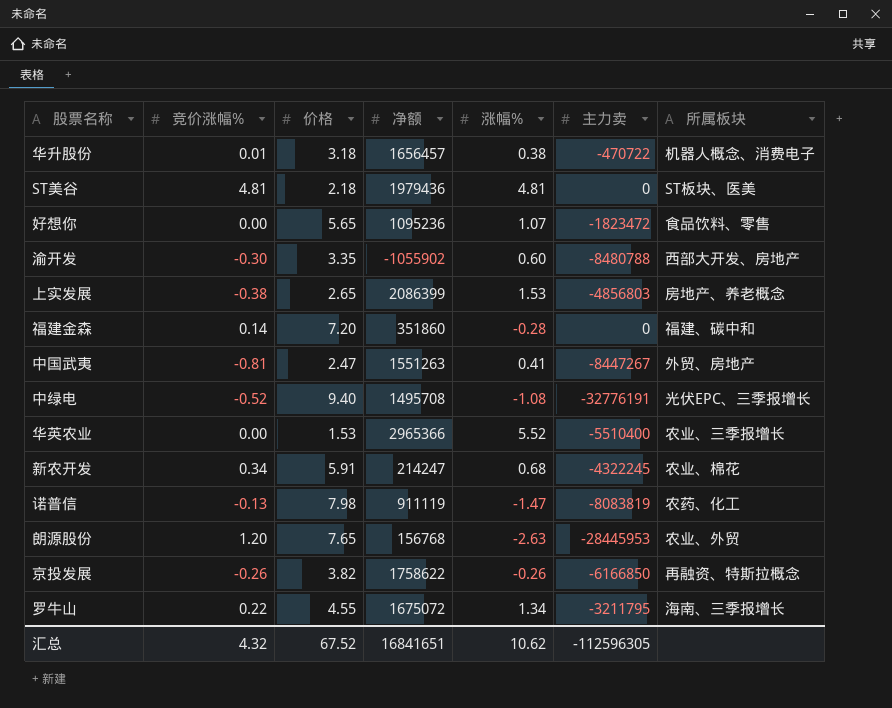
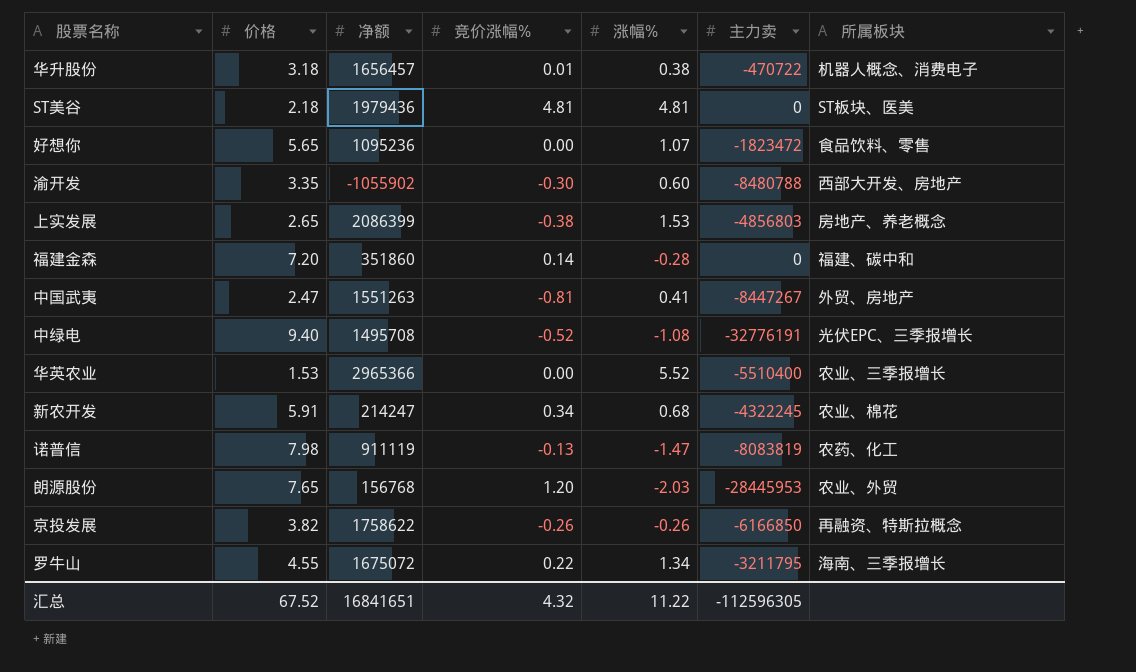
column 竞价涨幅% | position: 2 -> 4
朗源股份 | 涨幅%: -2.63 -> -2.03
汇总 | 涨幅%: 10.62 -> 11.22

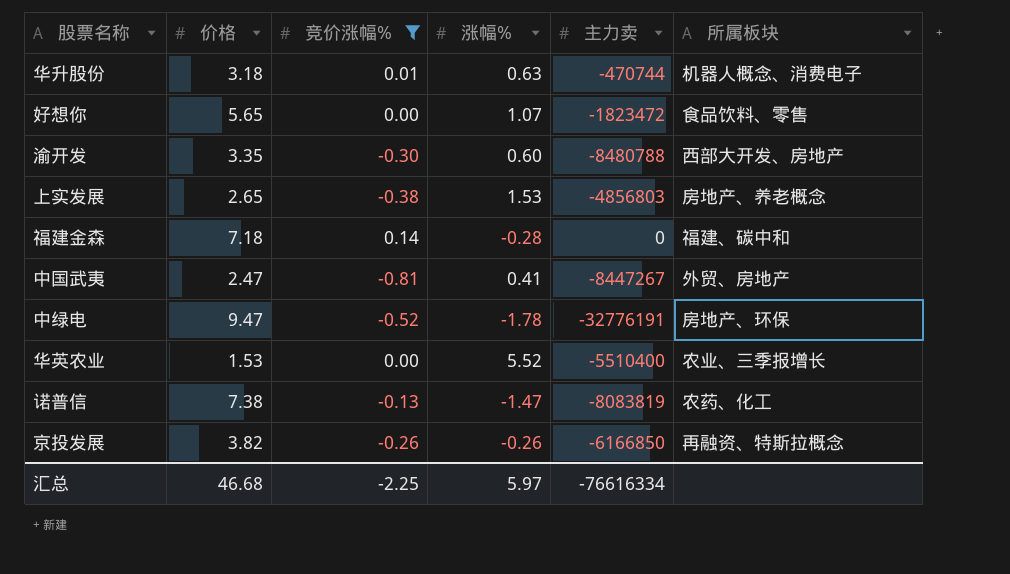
filter: none -> 竞价涨幅% <= 0.14
column 净额 | position: 3 -> none
华升股份 | 涨幅%: 0.38 -> 0.63
华升股份 | 主力卖: -470722 -> -470744
福建金森 | 价格: 7.20 -> 7.18
中绿电 | 价格: 9.40 -> 9.47
中绿电 | 涨幅%: -1.08 -> -1.78
中绿电 | 所属板块: 光伏EPC、三季报增长 -> 房地产、环保
诺普信 | 价格: 7.98 -> 7.38
汇总 | 价格: 67.52 -> 46.68
汇总 | 竞价涨幅%: 4.32 -> -2.25
汇总 | 涨幅%: 11.22 -> 5.97
汇总 | 主力卖: -112596305 -> -76616334

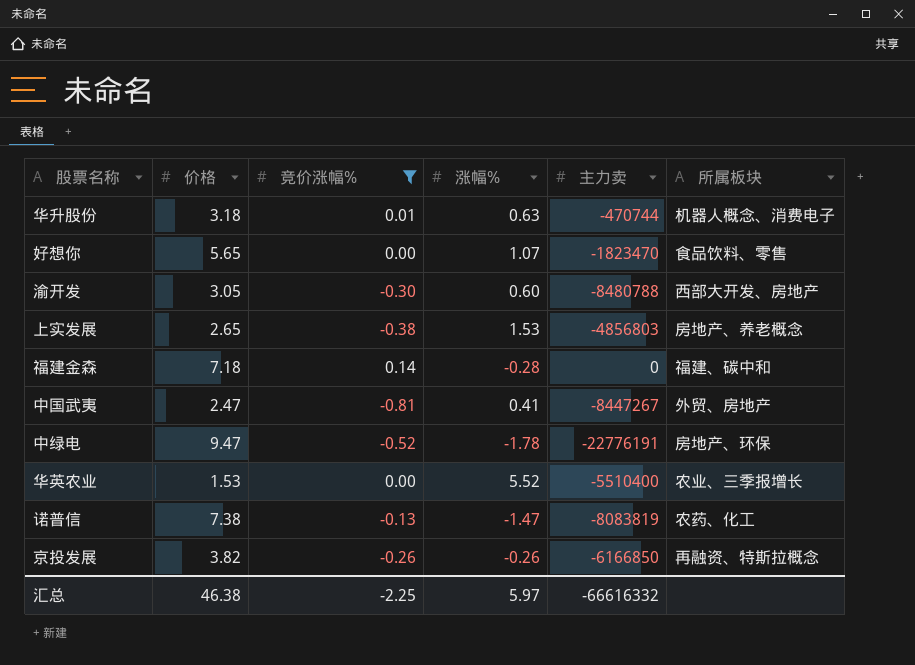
好想你 | 主力卖: -1823472 -> -1823470
渝开发 | 价格: 3.35 -> 3.05
中绿电 | 主力卖: -32776191 -> -22776191
汇总 | 价格: 46.68 -> 46.38
汇总 | 主力卖: -76616334 -> -66616332

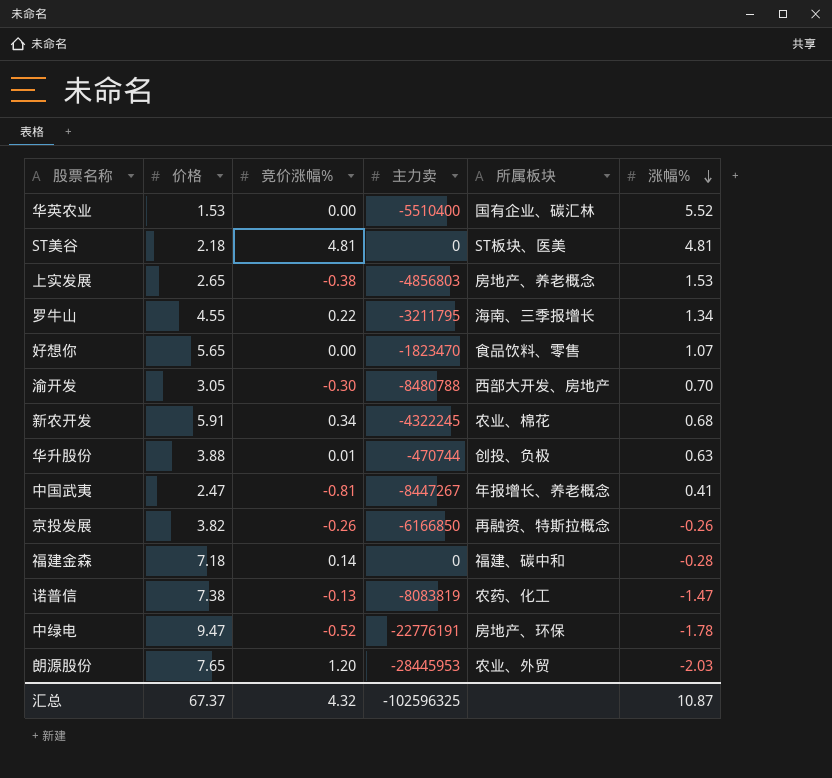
filter: 竞价涨幅% <= 0.14 -> none
row order: none -> 涨幅% descending
column 涨幅% | position: 4 -> 6
华英农业 | 所属板块: 农业、三季报增长 -> 国有企业、碳汇林
渝开发 | 涨幅%: 0.60 -> 0.70
华升股份 | 价格: 3.18 -> 3.88
华升股份 | 所属板块: 机器人概念、消费电子 -> 创投、负极
中国武夷 | 所属板块: 外贸、房地产 -> 年报增长、养老概念
汇总 | 价格: 46.38 -> 67.37
汇总 | 竞价涨幅%: -2.25 -> 4.32
汇总 | 主力卖: -66616332 -> -102596325
汇总 | 涨幅%: 5.97 -> 10.87

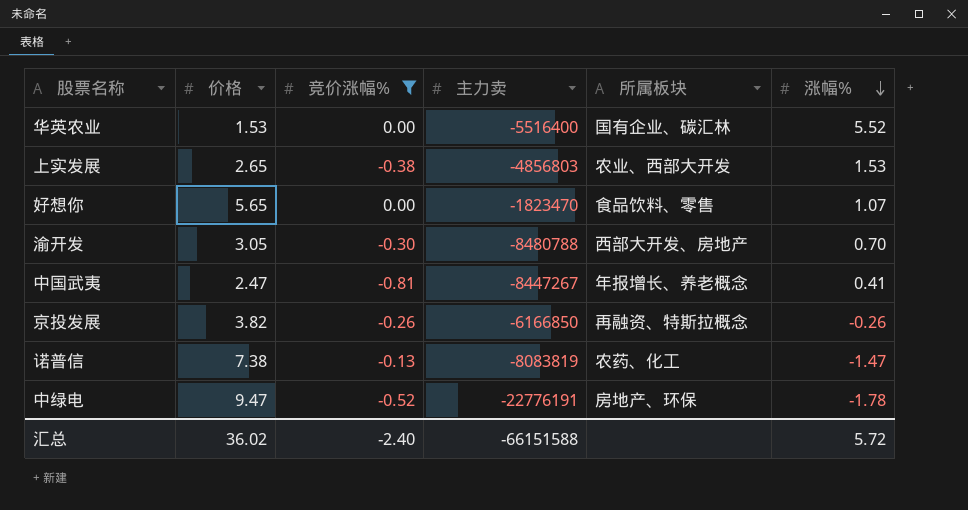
filter: none -> 竞价涨幅% <= 0.00
华英农业 | 主力卖: -5510400 -> -5516400
上实发展 | 所属板块: 房地产、养老概念 -> 农业、西部大开发
汇总 | 价格: 67.37 -> 36.02
汇总 | 竞价涨幅%: 4.32 -> -2.40
汇总 | 主力卖: -102596325 -> -66151588
汇总 | 涨幅%: 10.87 -> 5.72

